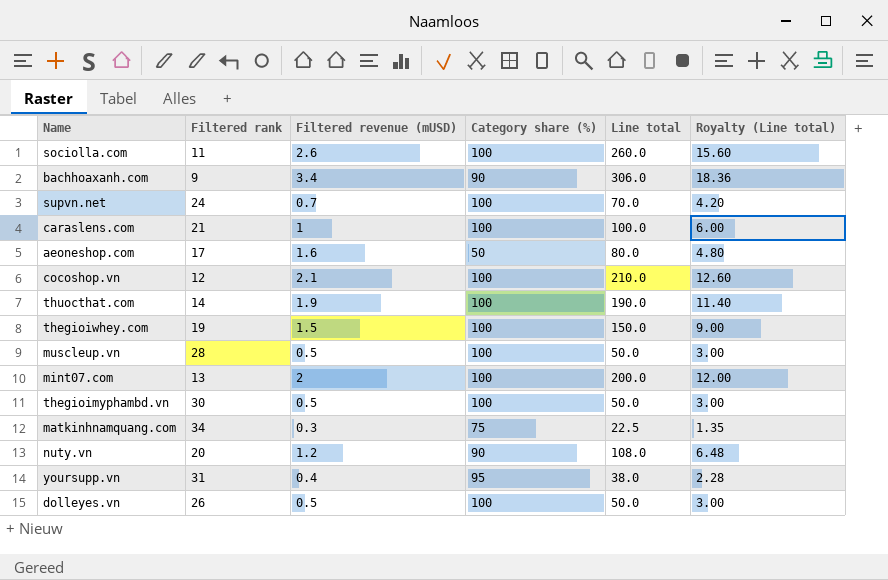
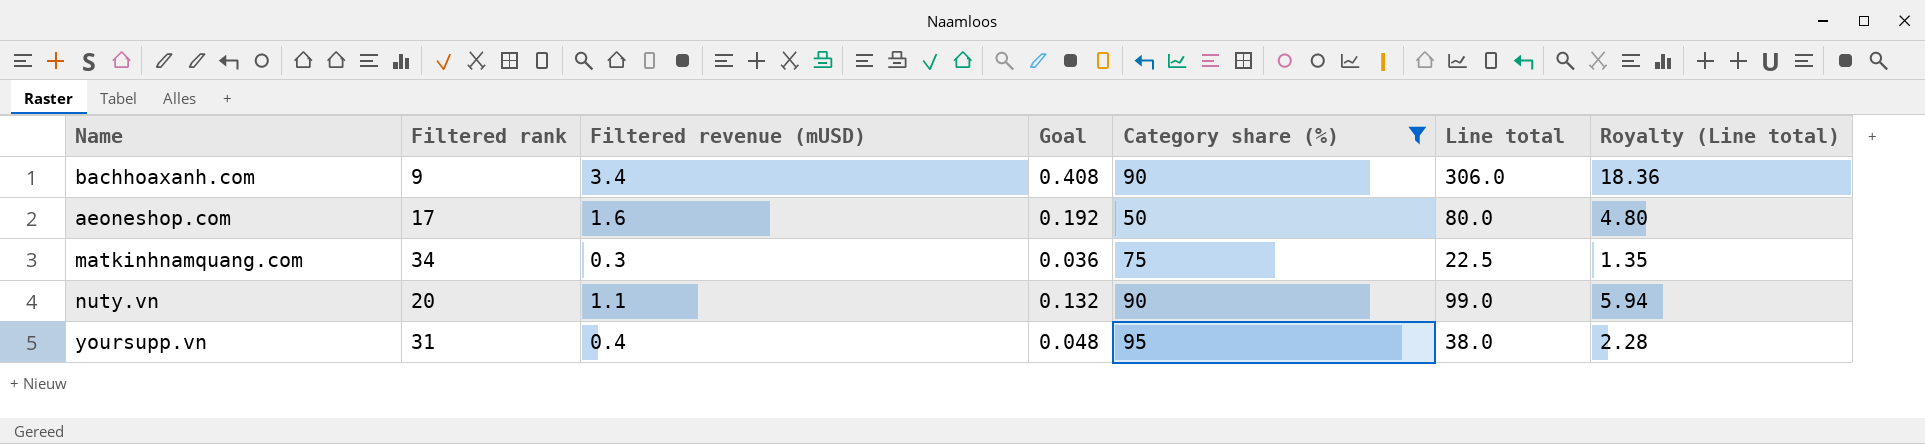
filter: none -> Category share (%) != 100
column Goal | formula: none -> [Filtered revenue (mUSD)] * 0.12
nuty.vn | Filtered revenue (mUSD): 1.2 -> 1.1
nuty.vn | Line total: 108.0 -> 99.0
nuty.vn | Royalty (Line total): 6.48 -> 5.94

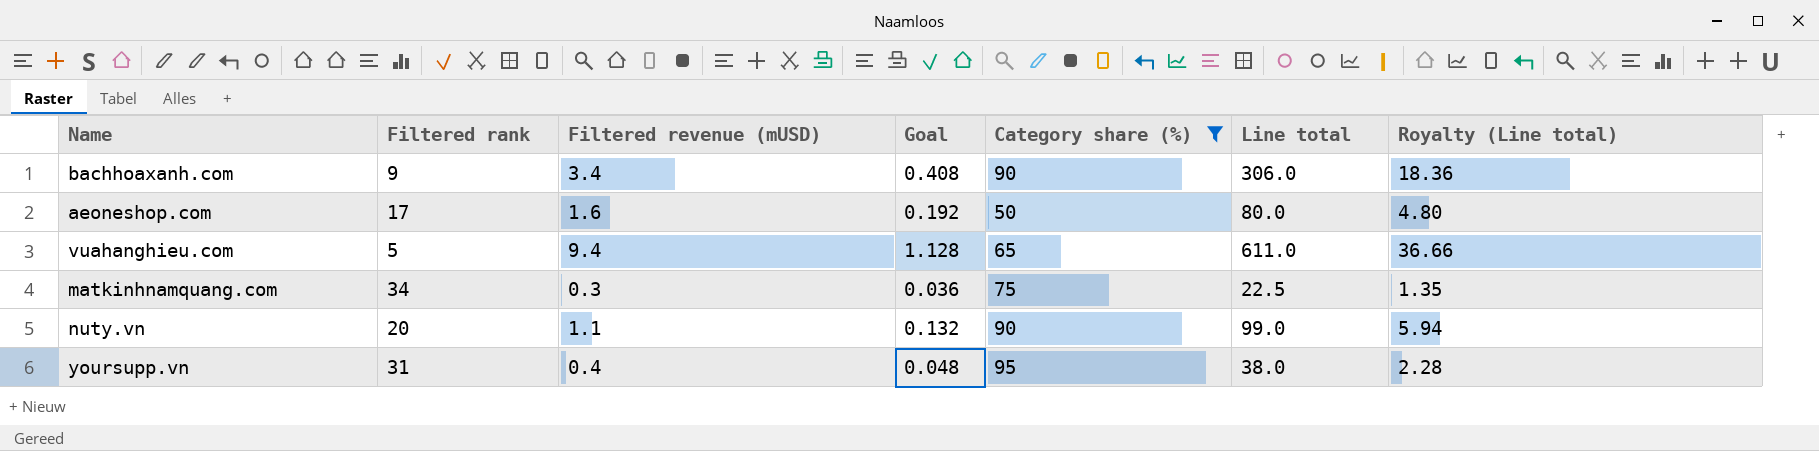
row vuahanghieu.com: none -> 5 | 9.4 | 1.128 | 65 | 611.0 | 36.66

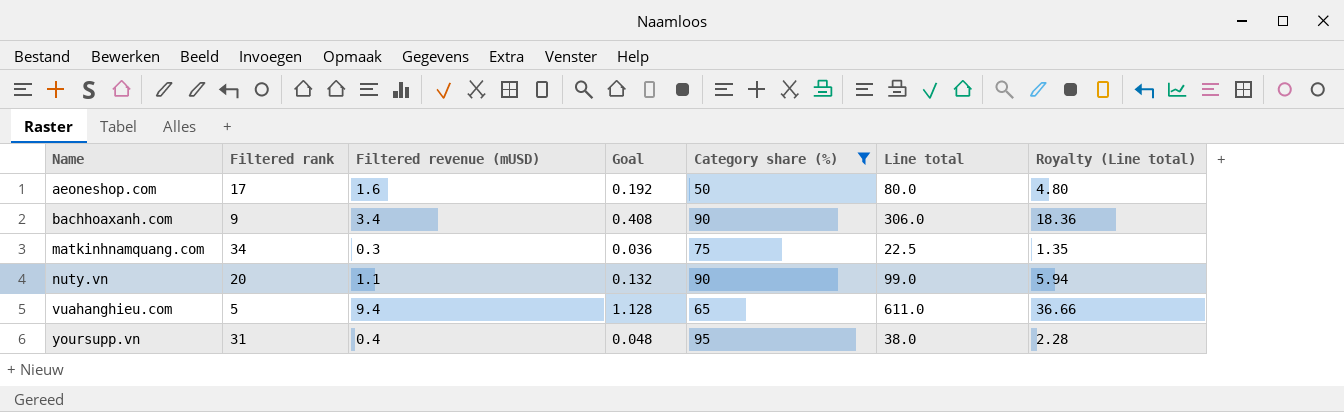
row order: none -> Name ascending

